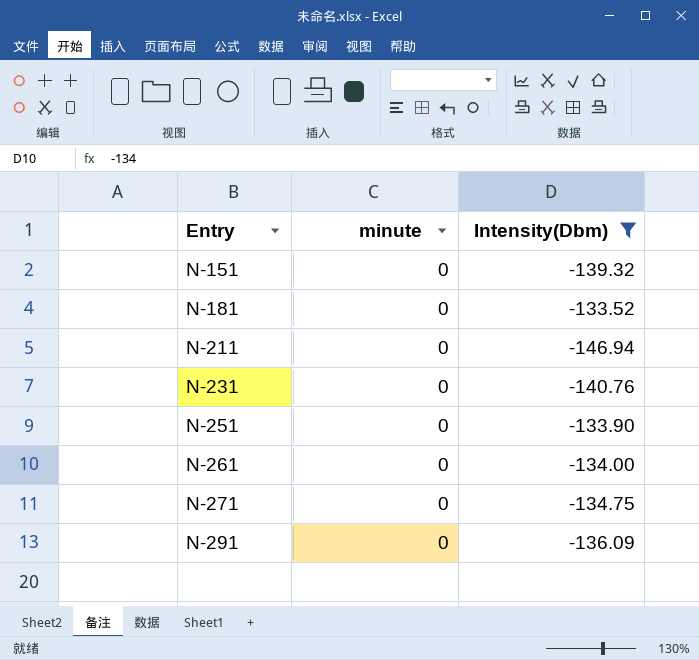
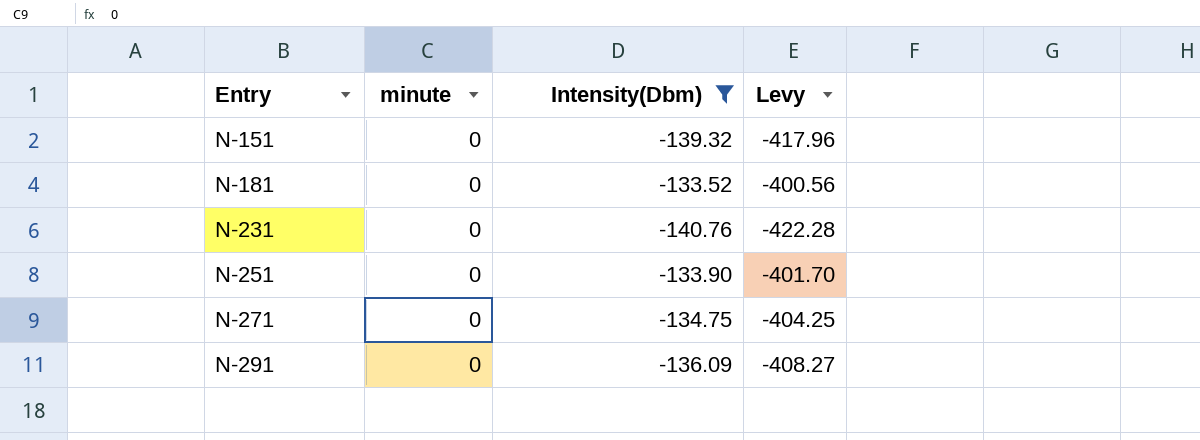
column Levy | formula: none -> [Intensity(Dbm)] * 3
row N-211: 0 | -146.94 -> none
row N-261: 0 | -134.00 -> none

